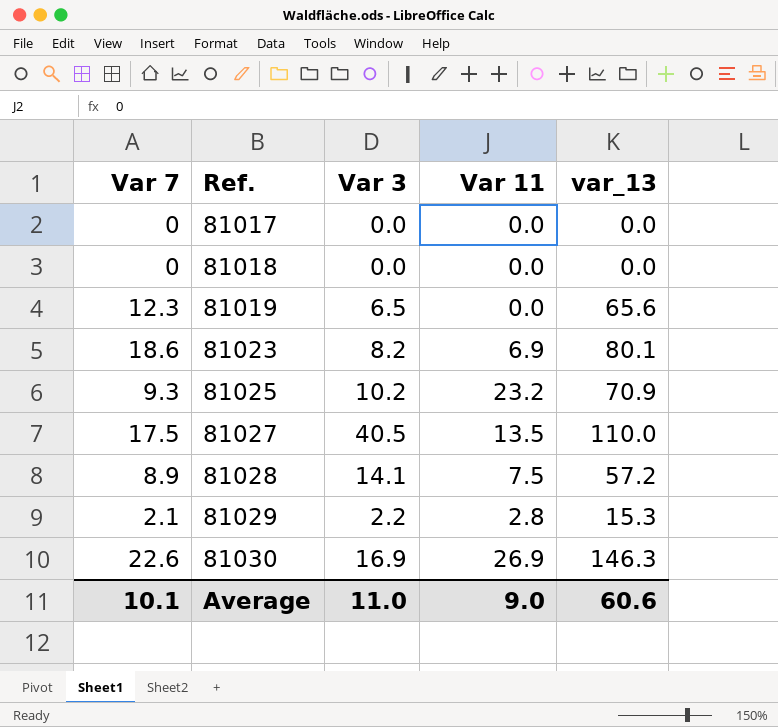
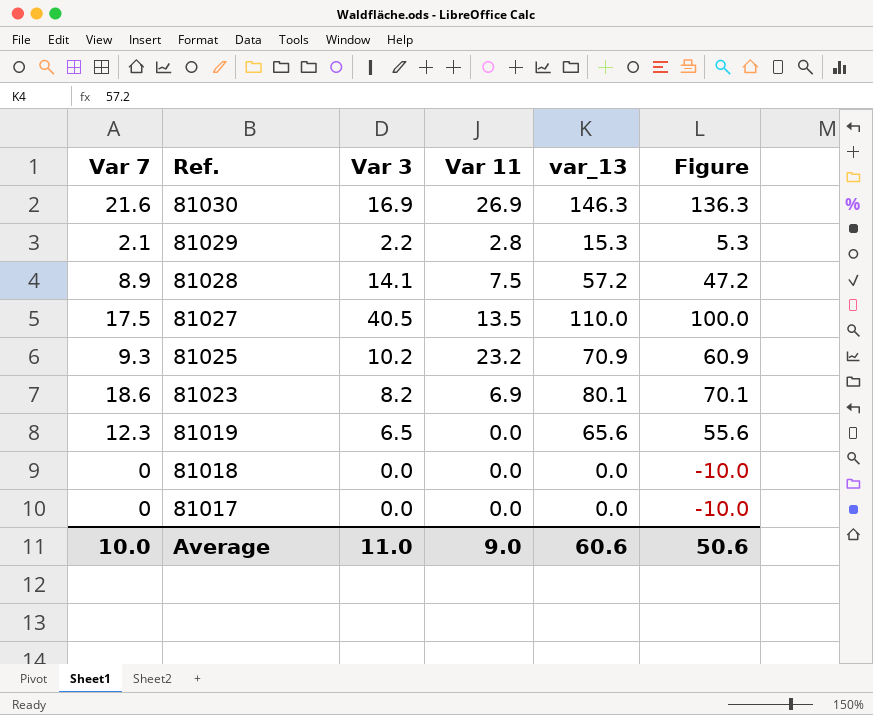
row order: Ref. ascending -> Ref. descending
column Figure | formula: none -> [var_13] - 10
81030 | Var 7: 22.6 -> 21.6
Average | Var 7: 10.1 -> 10.0

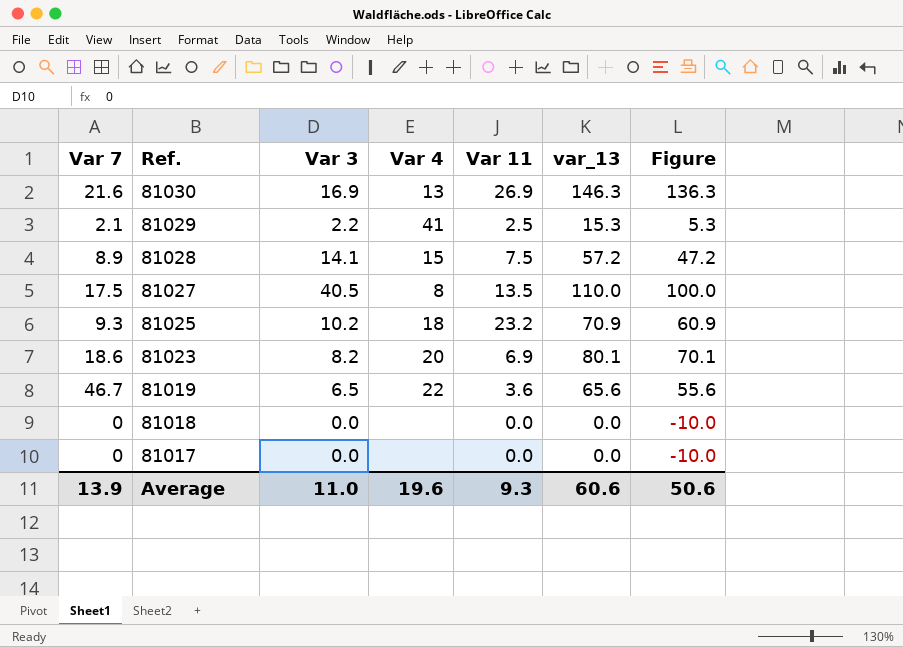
column Var 4 | position: none -> 4
81029 | Var 11: 2.8 -> 2.5
81019 | Var 7: 12.3 -> 46.7
81019 | Var 11: 0.0 -> 3.6
Average | Var 7: 10.0 -> 13.9
Average | Var 11: 9.0 -> 9.3

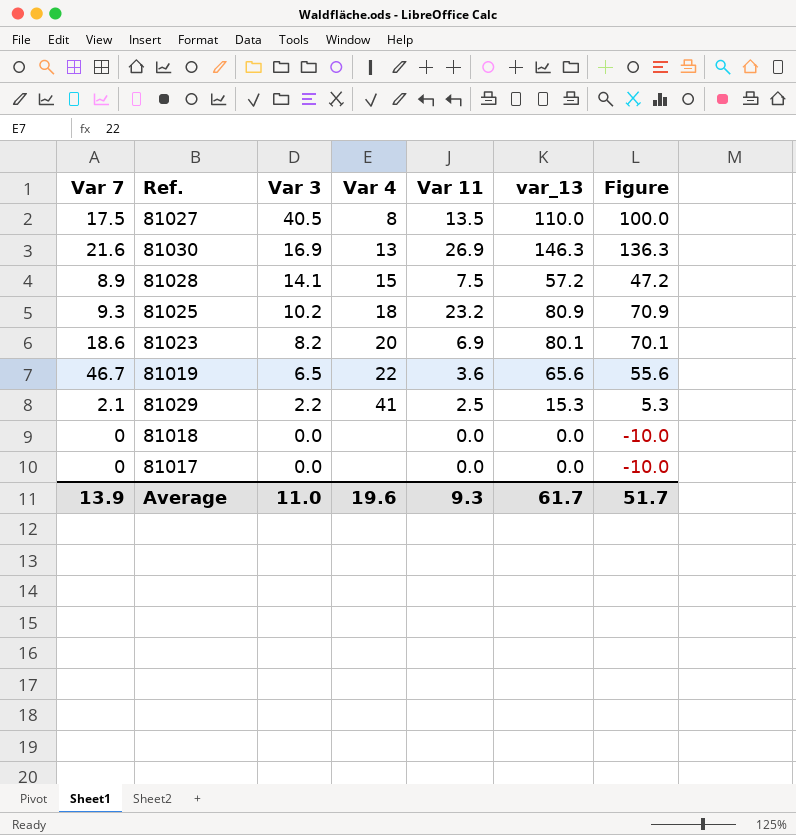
row order: Ref. descending -> Var 3 descending
81025 | var_13: 70.9 -> 80.9
81025 | Figure: 60.9 -> 70.9
Average | var_13: 60.6 -> 61.7
Average | Figure: 50.6 -> 51.7

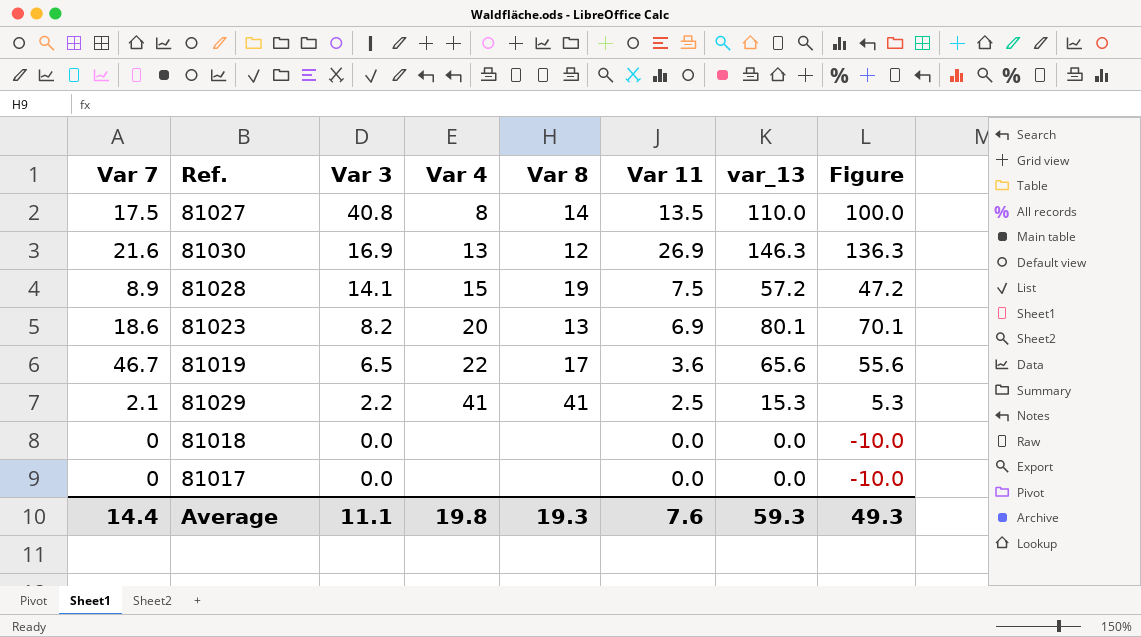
column Var 8 | position: none -> 5
row 81025: 9.3 | 10.2 | 18 | 23.2 | 80.9 | 70.9 -> none
81027 | Var 3: 40.5 -> 40.8
Average | Var 7: 13.9 -> 14.4
Average | Var 3: 11.0 -> 11.1
Average | Var 4: 19.6 -> 19.8
Average | Var 11: 9.3 -> 7.6
Average | var_13: 61.7 -> 59.3
Average | Figure: 51.7 -> 49.3

